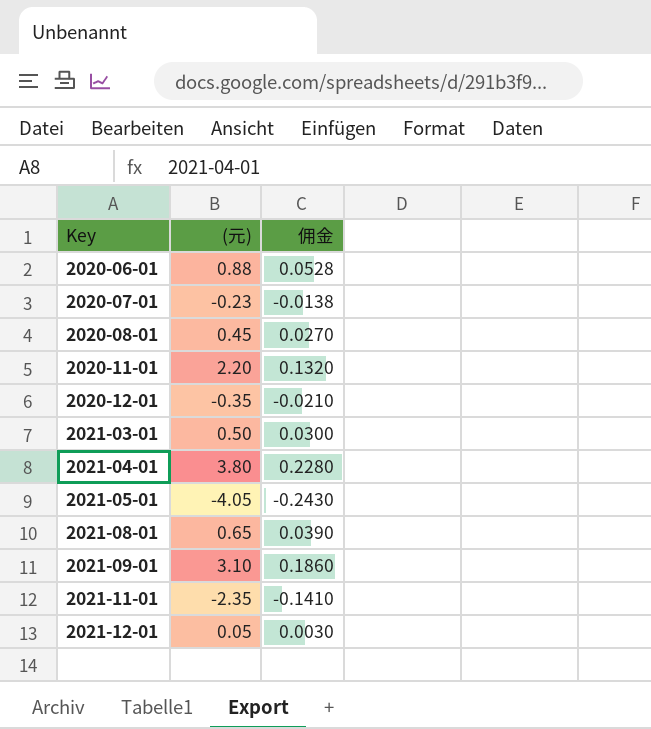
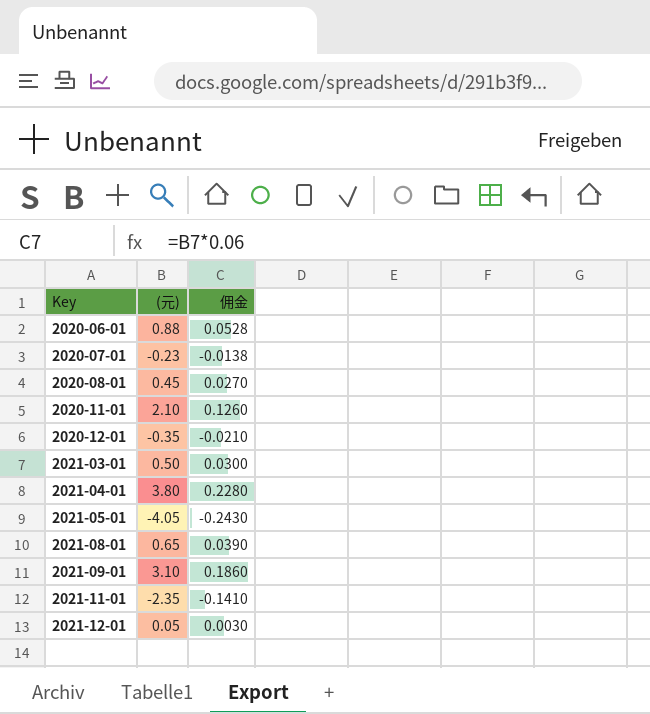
2020-11-01 | (元): 2.20 -> 2.10
2020-11-01 | 佣金: 0.1320 -> 0.1260

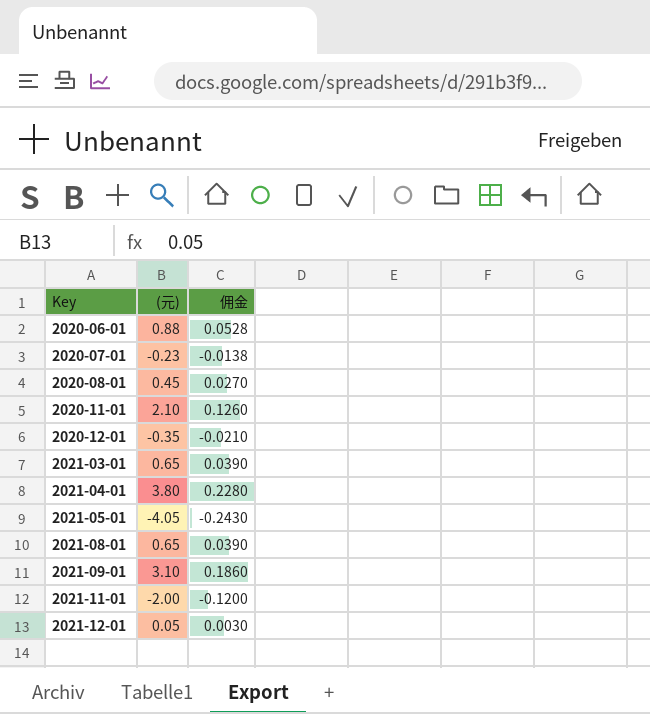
2021-03-01 | (元): 0.50 -> 0.65
2021-03-01 | 佣金: 0.0300 -> 0.0390
2021-11-01 | (元): -2.35 -> -2.00
2021-11-01 | 佣金: -0.1410 -> -0.1200

